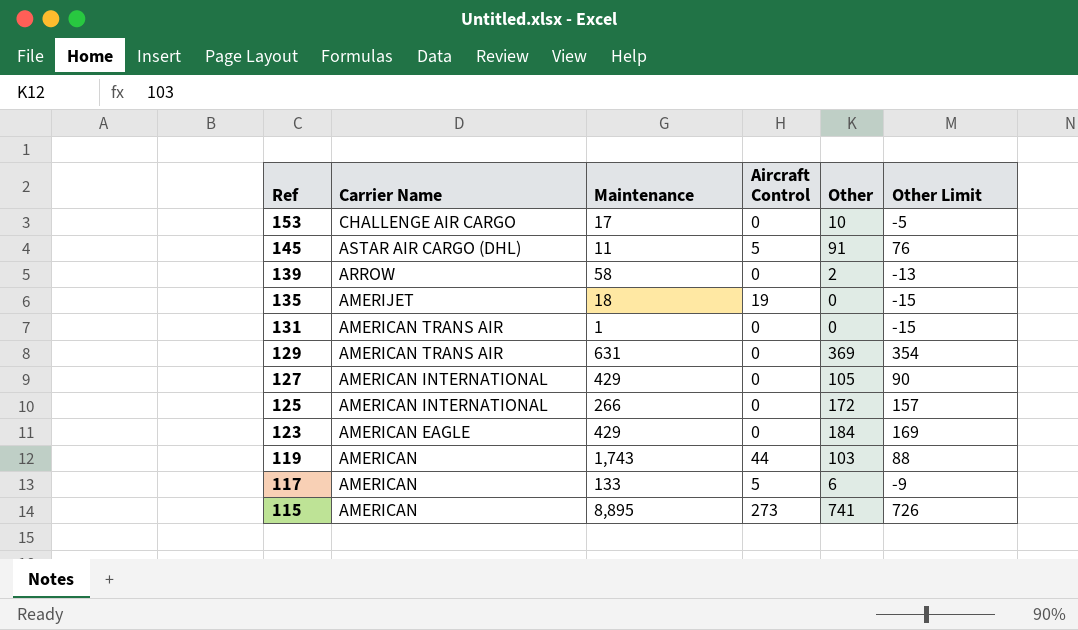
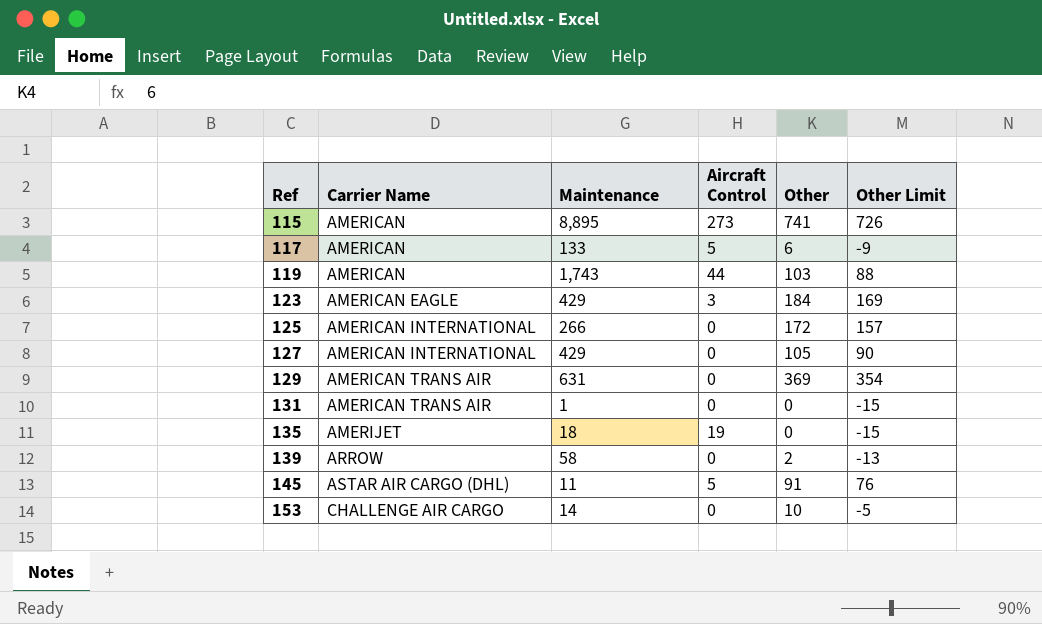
row order: Ref descending -> Ref ascending
123 | Aircraft Control: 0 -> 3
153 | Maintenance: 17 -> 14

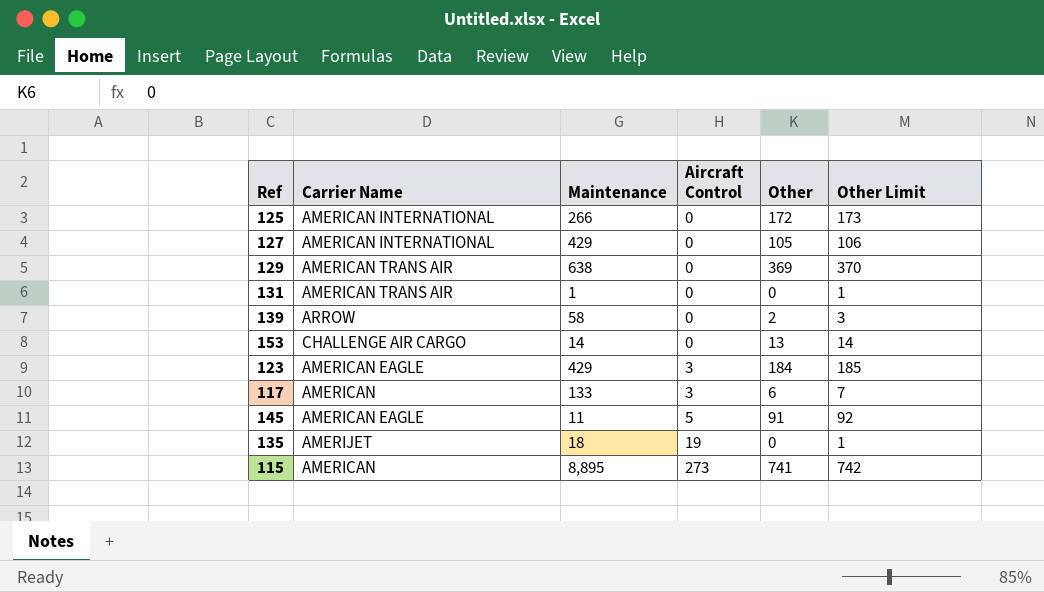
row order: Ref ascending -> Aircraft Control ascending
column Other Limit | formula: [Other] - 15 -> [Other] + 1
row 119: AMERICAN | 1,743 | 44 | 103 | 88 -> none
129 | Maintenance: 631 -> 638
153 | Other: 10 -> 13
117 | Aircraft Control: 5 -> 3
145 | Carrier Name: ASTAR AIR CARGO (DHL) -> AMERICAN EAGLE

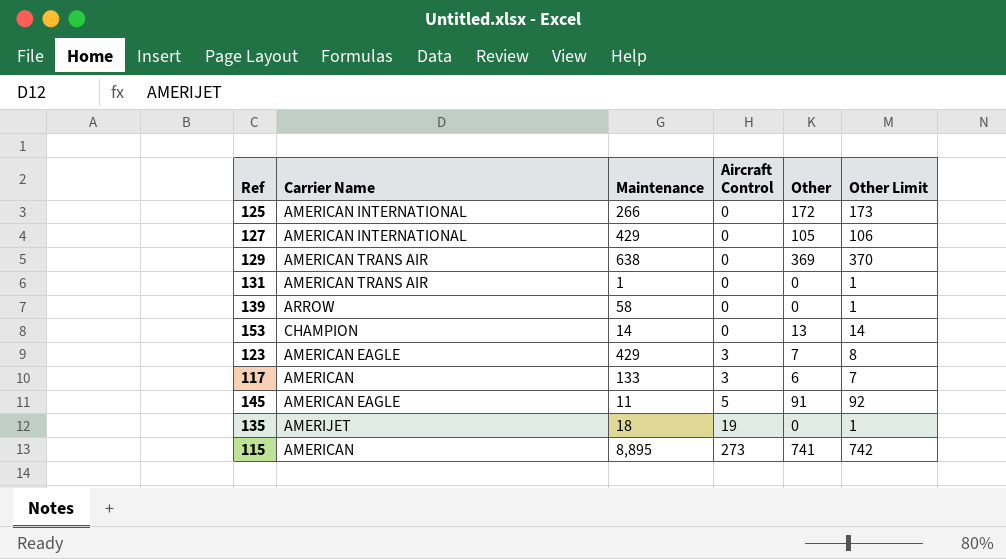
139 | Other: 2 -> 0
139 | Other Limit: 3 -> 1
153 | Carrier Name: CHALLENGE AIR CARGO -> CHAMPION
123 | Other: 184 -> 7
123 | Other Limit: 185 -> 8

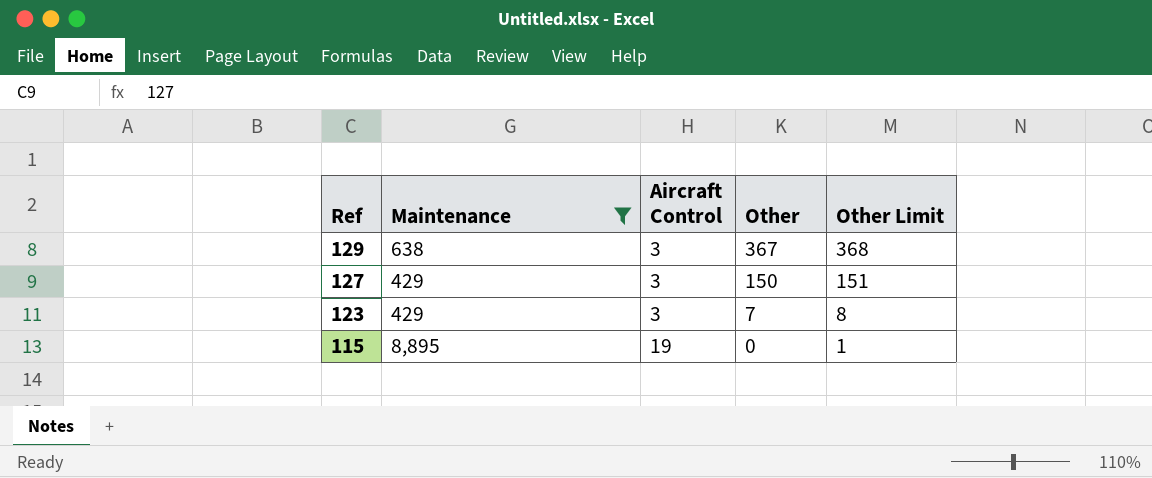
filter: none -> Maintenance >= 429
row order: Aircraft Control ascending -> Ref descending
column Carrier Name | position: 2 -> none
129 | Aircraft Control: 0 -> 3
129 | Other: 369 -> 367
129 | Other Limit: 370 -> 368
127 | Aircraft Control: 0 -> 3
127 | Other: 105 -> 150
127 | Other Limit: 106 -> 151
115 | Aircraft Control: 273 -> 19
115 | Other: 741 -> 0
115 | Other Limit: 742 -> 1

